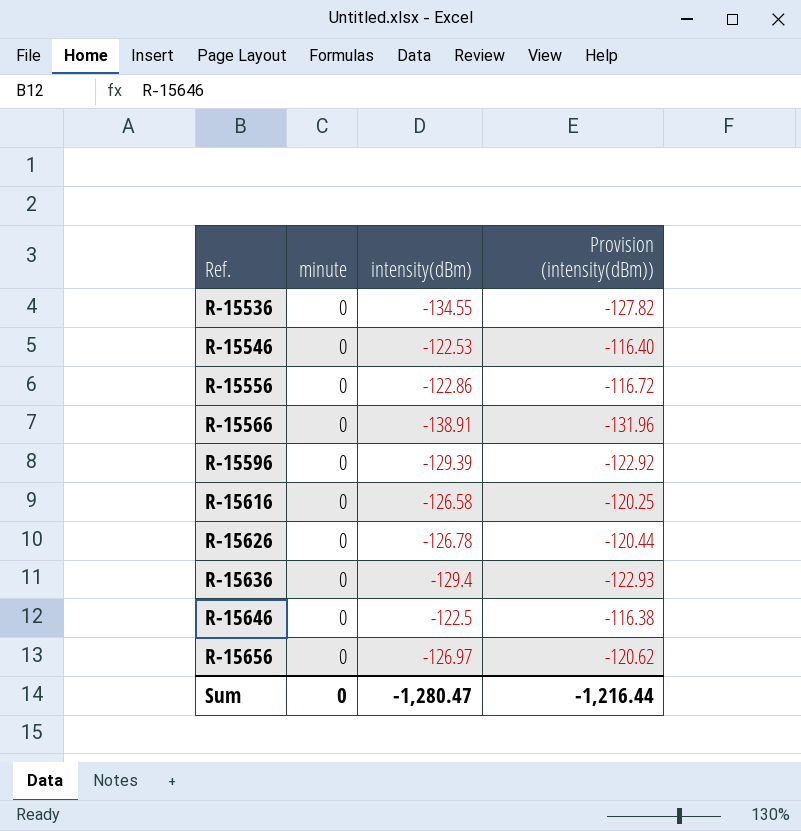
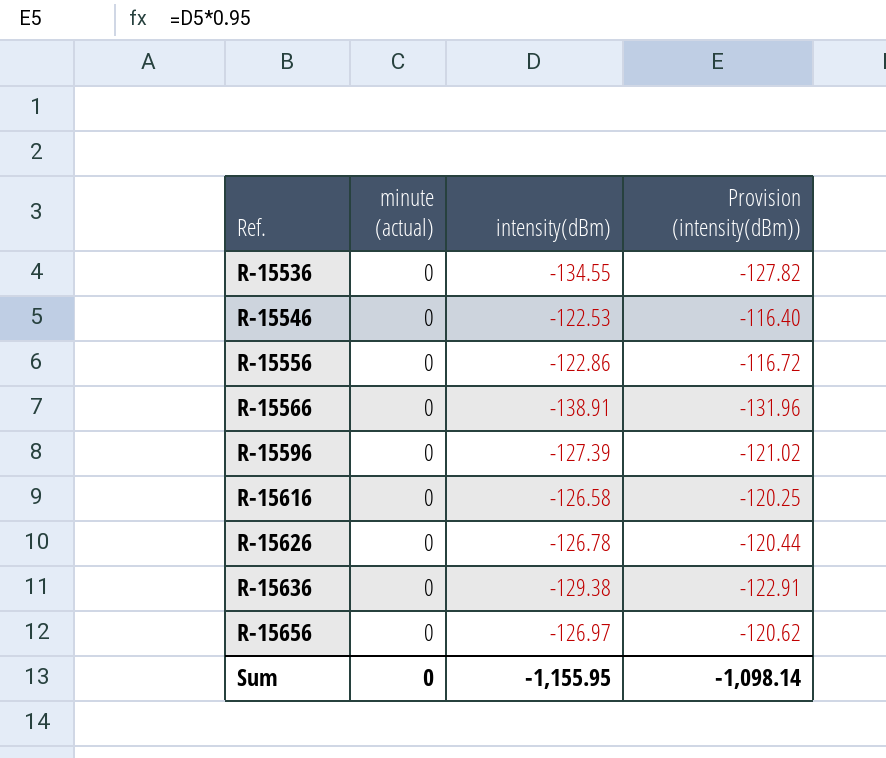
column name: minute -> minute (actual)
row R-15646: 0 | -122.5 | -116.38 -> none
R-15596 | intensity(dBm): -129.39 -> -127.39
R-15596 | Provision (intensity(dBm)): -122.92 -> -121.02
R-15636 | intensity(dBm): -129.4 -> -129.38
R-15636 | Provision (intensity(dBm)): -122.93 -> -122.91
Sum | intensity(dBm): -1,280.47 -> -1,155.95
Sum | Provision (intensity(dBm)): -1,216.44 -> -1,098.14

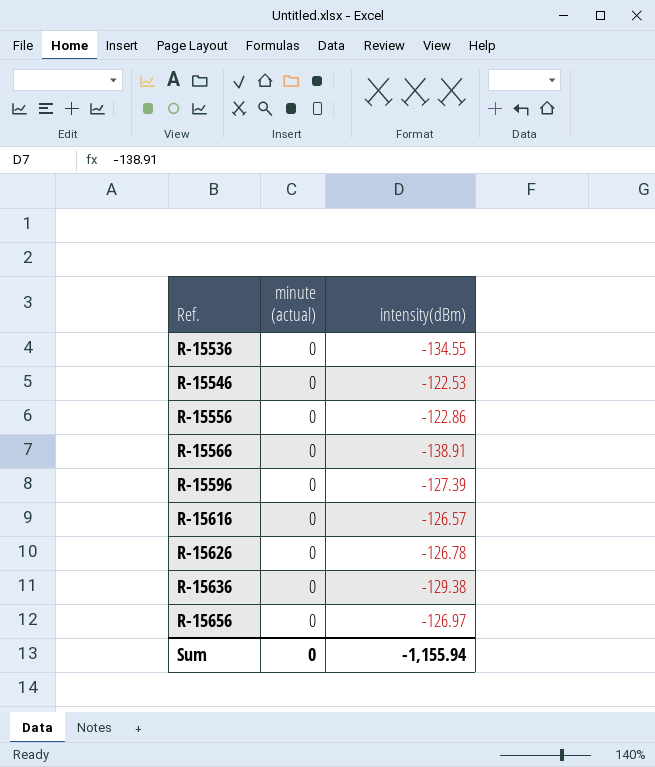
column Provision (intensity(dBm)) | formula: [intensity(dBm)] * 0.95 -> none
R-15616 | intensity(dBm): -126.58 -> -126.57
Sum | intensity(dBm): -1,155.95 -> -1,155.94

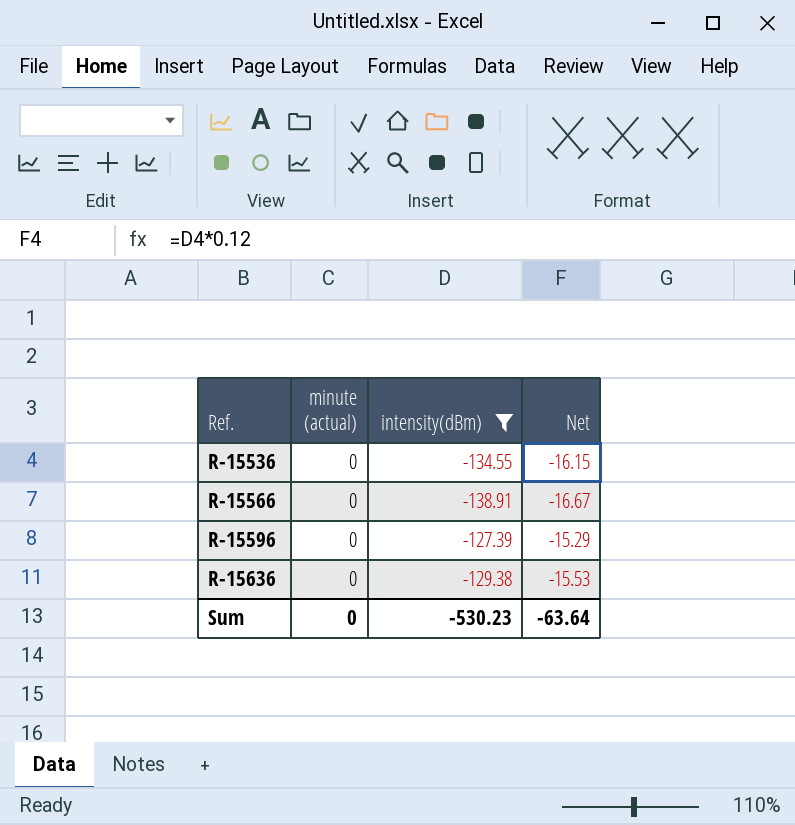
filter: none -> intensity(dBm) <= -127.39
column Net | formula: none -> [intensity(dBm)] * 0.12
Sum | intensity(dBm): -1,155.94 -> -530.23

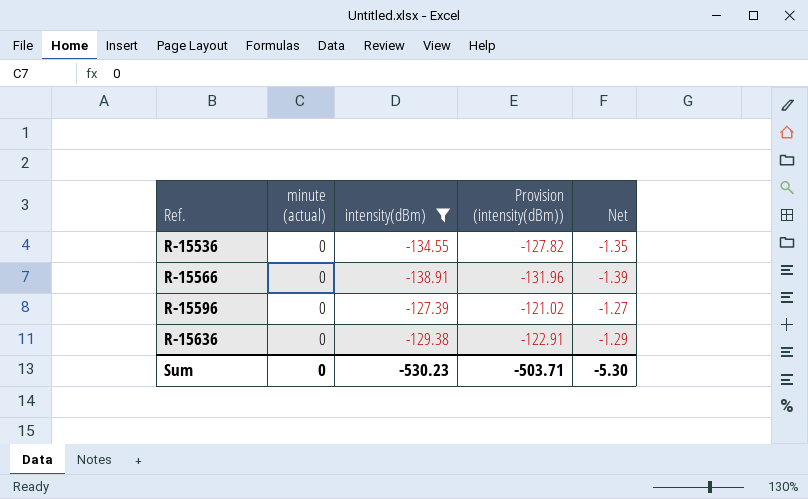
column Provision (intensity(dBm)) | formula: none -> [intensity(dBm)] * 0.95
column Net | formula: [intensity(dBm)] * 0.12 -> [intensity(dBm)] * 0.01
Sum | Net: -63.64 -> -5.30

